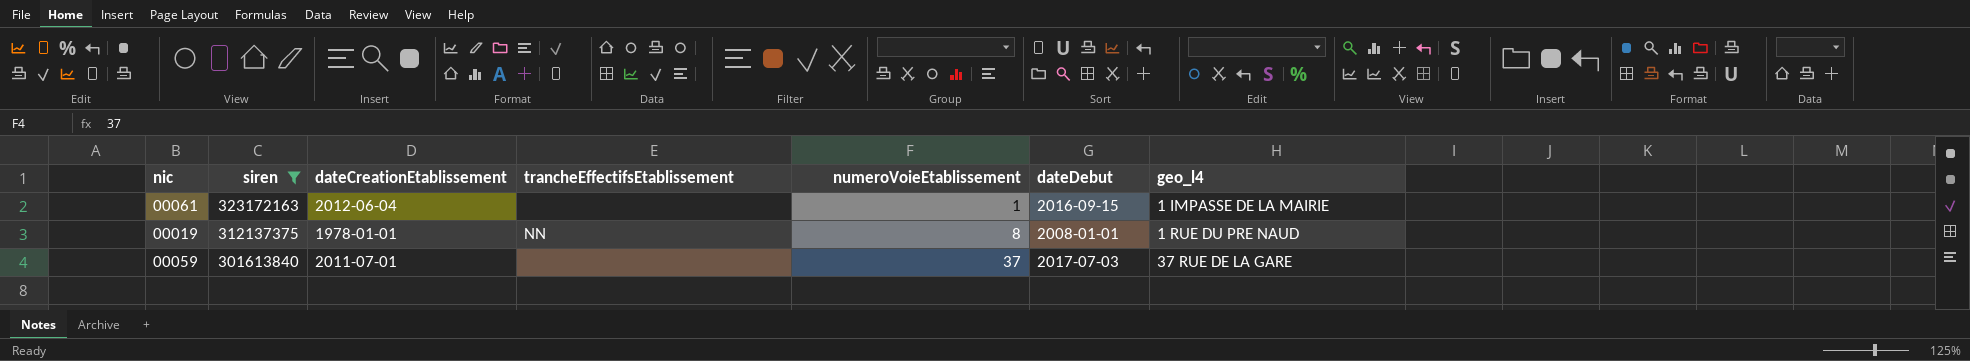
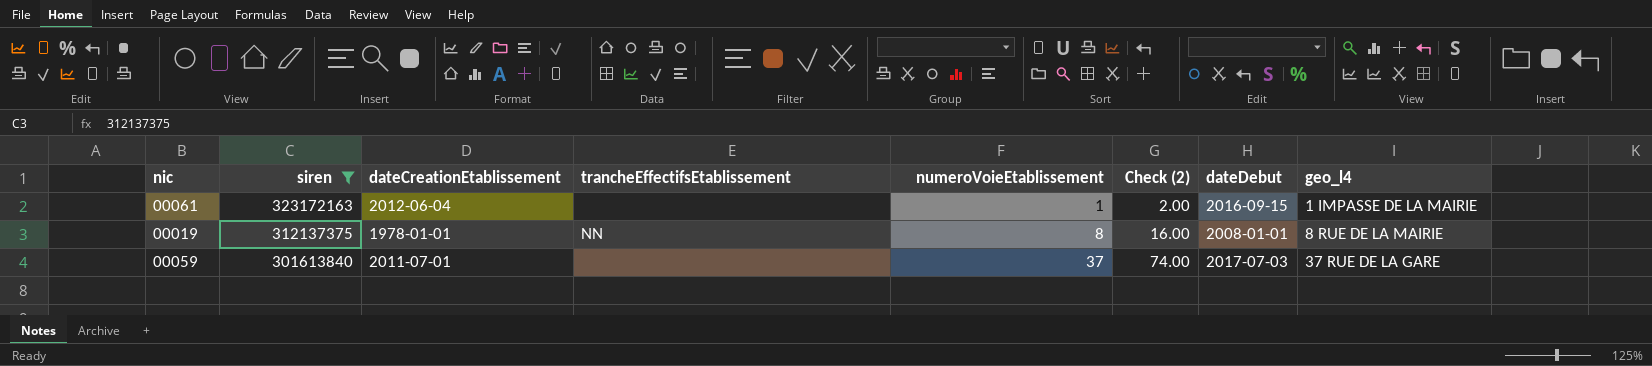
column Check (2) | formula: none -> [numeroVoieEtablissement] * 2
00019 | geo_l4: 1 RUE DU PRE NAUD -> 8 RUE DE LA MAIRIE

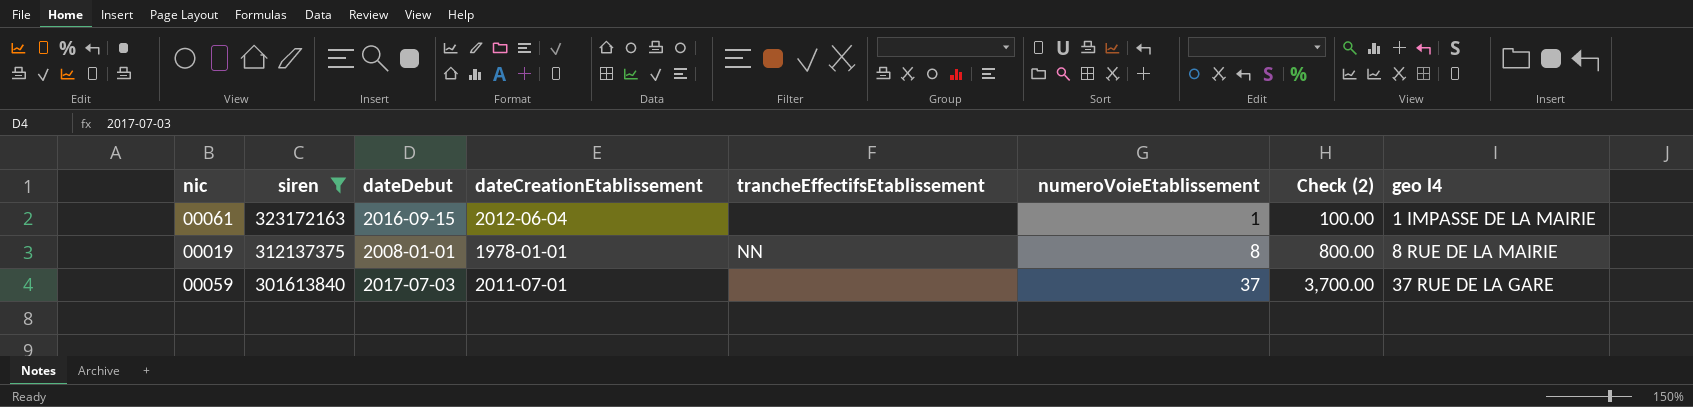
column dateDebut | position: 7 -> 3
column Check (2) | formula: [numeroVoieEtablissement] * 2 -> [numeroVoieEtablissement] * 100
column name: geo_l4 -> geo l4

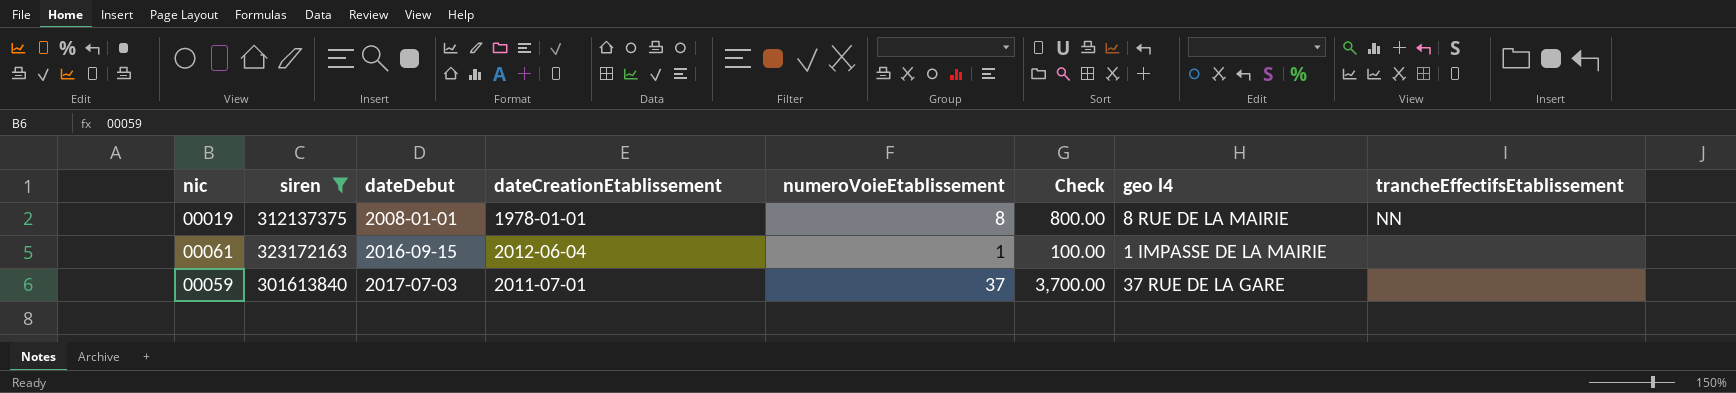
row order: siren descending -> dateDebut ascending
column name: Check (2) -> Check
column trancheEffectifsEtablissement | position: 5 -> 8

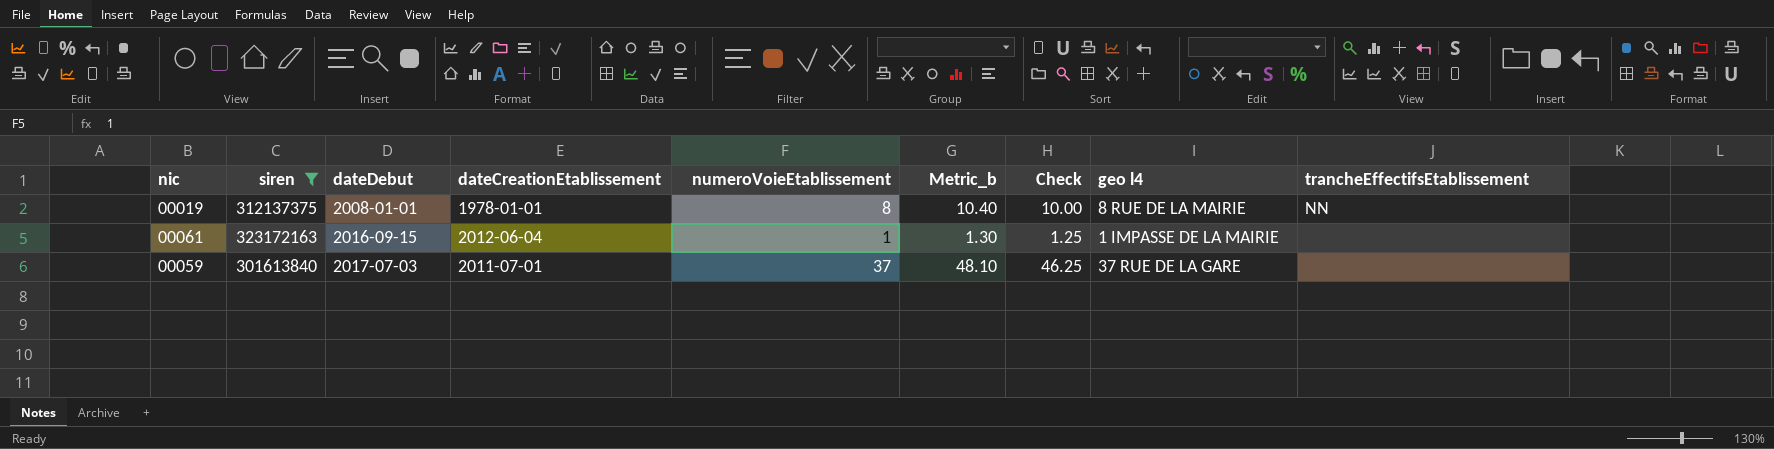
column Metric_b | formula: none -> [numeroVoieEtablissement] * 1.3
column Check | formula: [numeroVoieEtablissement] * 100 -> [numeroVoieEtablissement] * 1.25

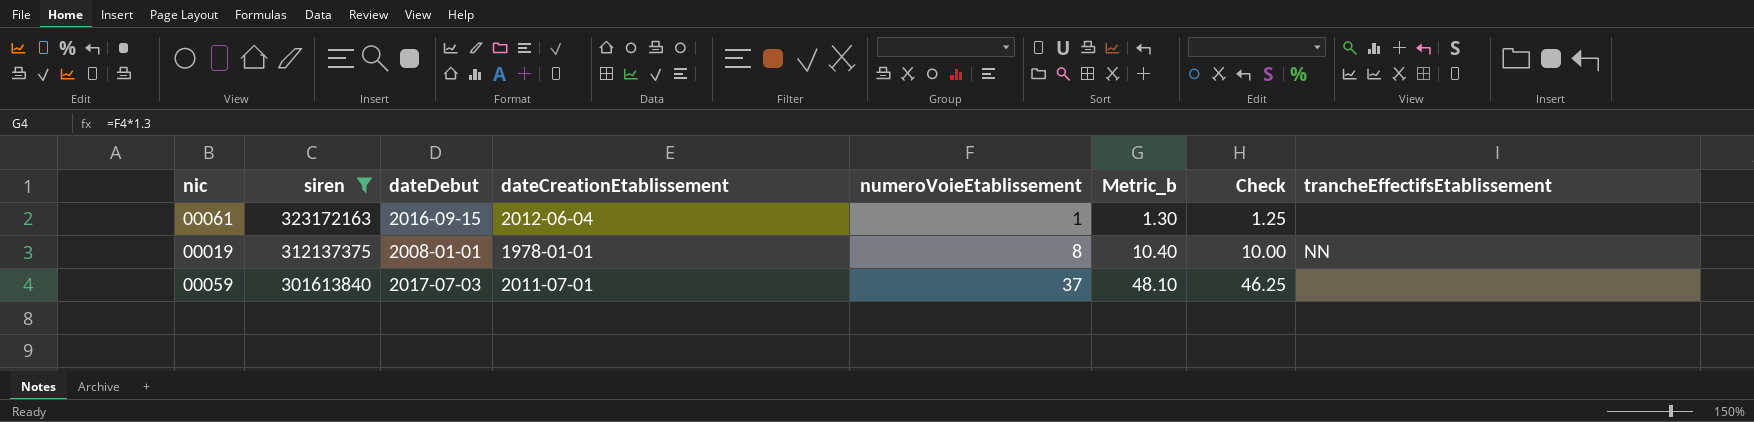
row order: dateDebut ascending -> siren descending
column geo l4 | position: 8 -> none

